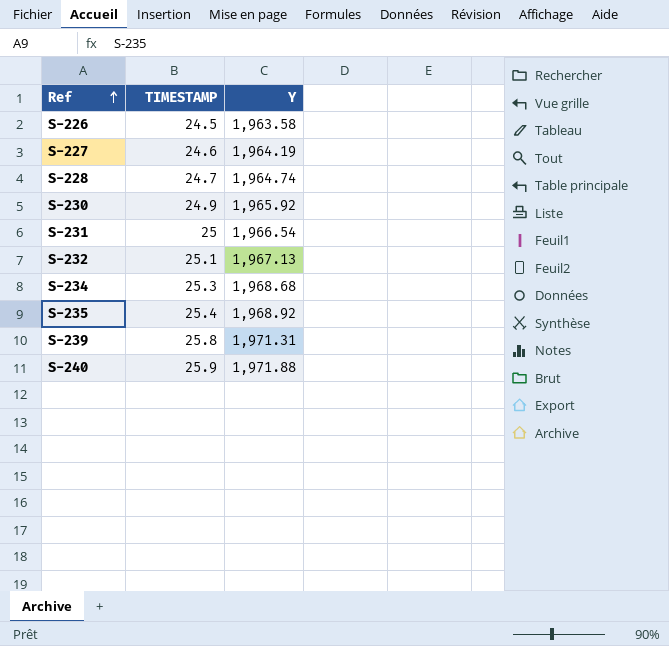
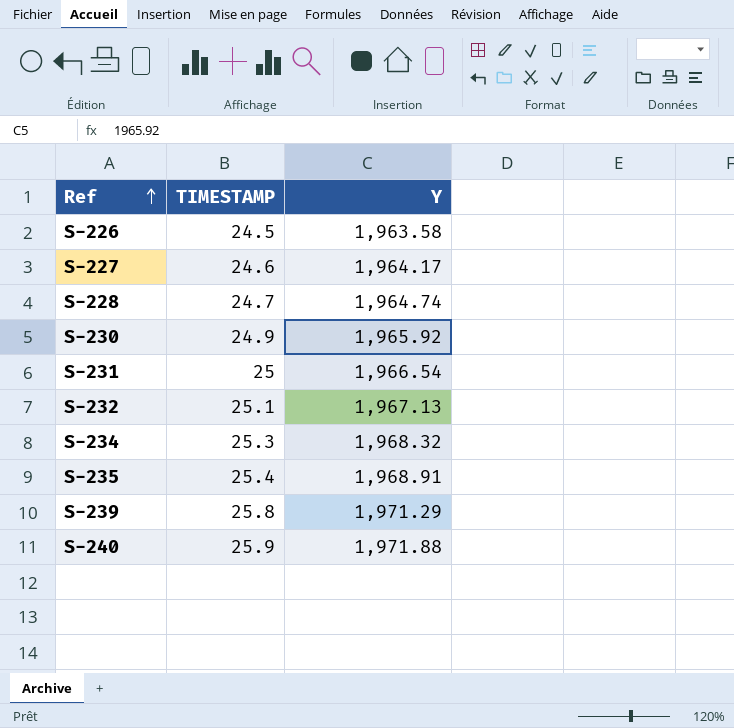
S-227 | Y: 1,964.19 -> 1,964.17
S-234 | Y: 1,968.68 -> 1,968.32
S-235 | Y: 1,968.92 -> 1,968.91
S-239 | Y: 1,971.31 -> 1,971.29

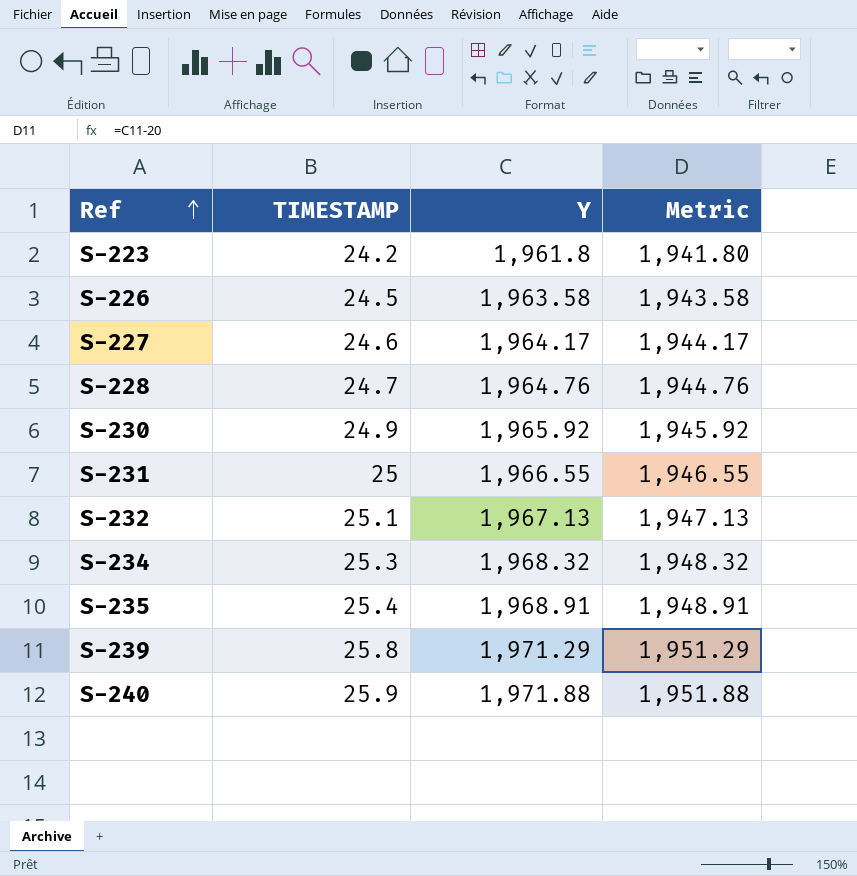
column Metric | formula: none -> [Y] - 20
row S-223: none -> 24.2 | 1,961.8 | 1,941.80
S-228 | Y: 1,964.74 -> 1,964.76
S-231 | Y: 1,966.54 -> 1,966.55

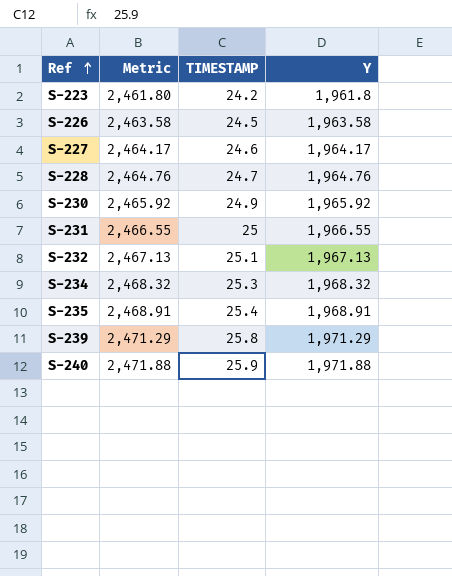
column Metric | formula: [Y] - 20 -> [Y] + 500
column Metric | position: 4 -> 2

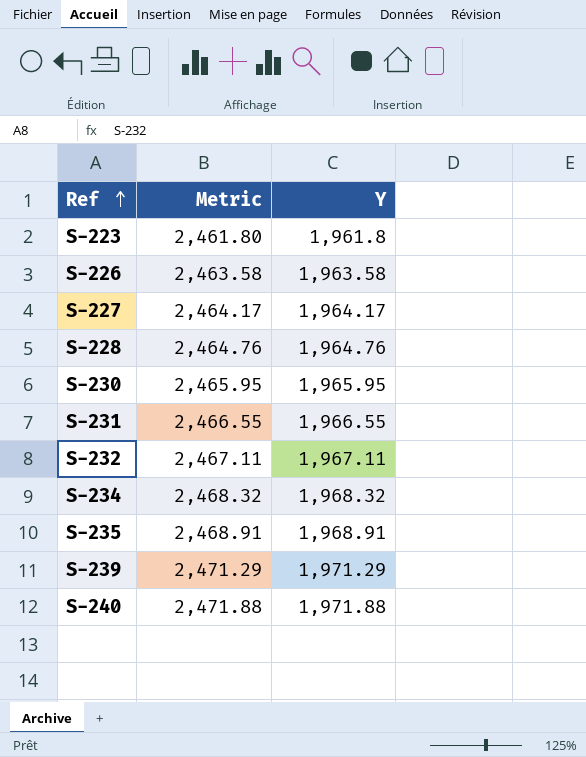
column TIMESTAMP | position: 3 -> none
S-230 | Metric: 2,465.92 -> 2,465.95
S-230 | Y: 1,965.92 -> 1,965.95
S-232 | Metric: 2,467.13 -> 2,467.11
S-232 | Y: 1,967.13 -> 1,967.11

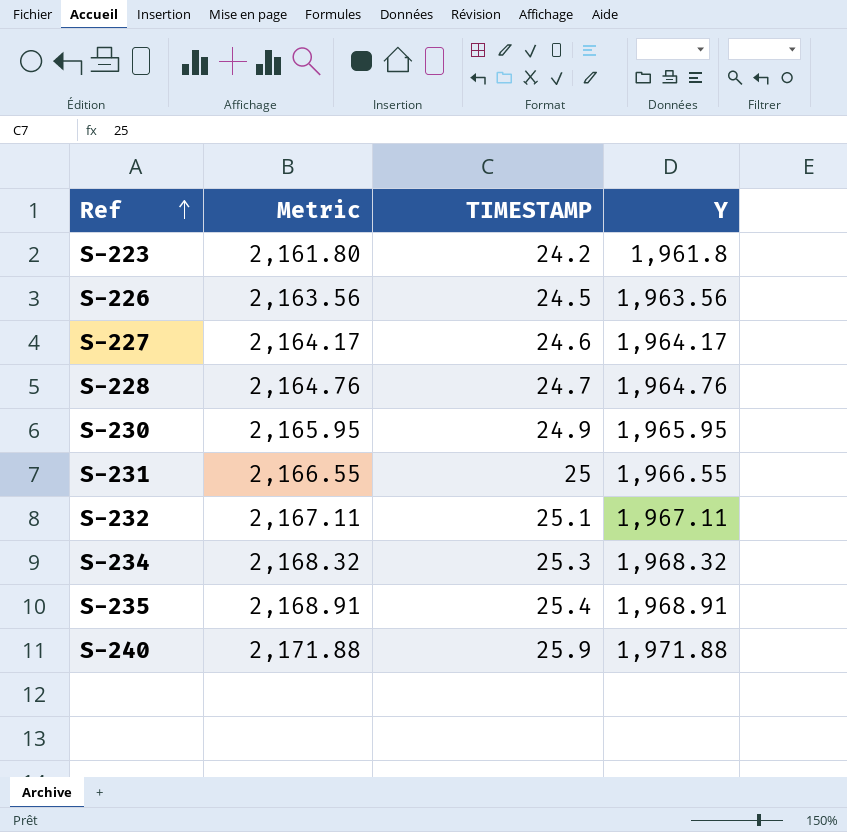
column Metric | formula: [Y] + 500 -> [Y] + 200
column TIMESTAMP | position: none -> 3
row S-239: 2,471.29 | 1,971.29 -> none
S-226 | Y: 1,963.58 -> 1,963.56

